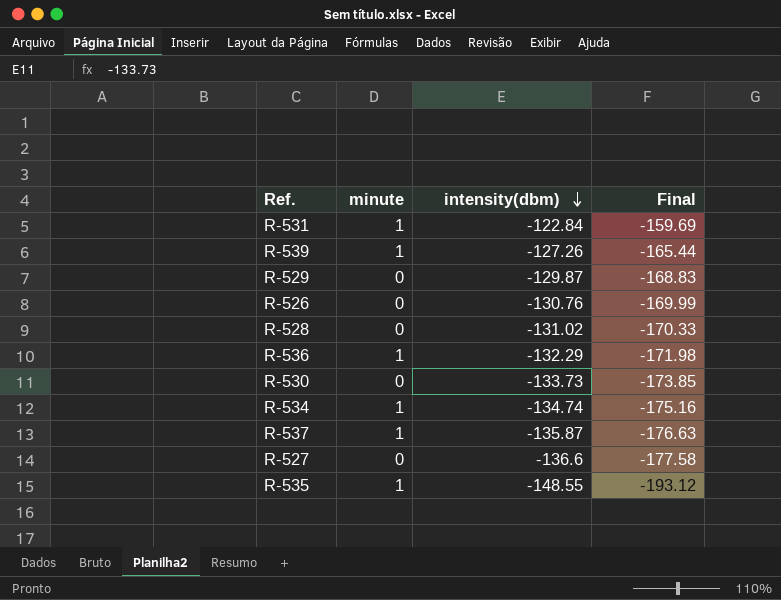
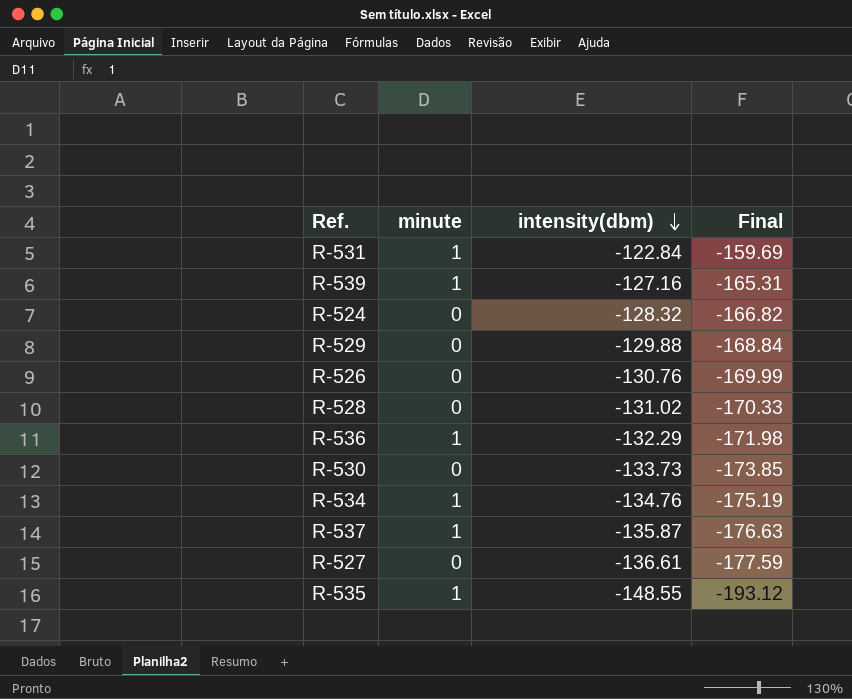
R-539 | intensity(dbm): -127.26 -> -127.16
R-539 | Final: -165.44 -> -165.31
row R-524: none -> 0 | -128.32 | -166.82
R-529 | intensity(dbm): -129.87 -> -129.88
R-529 | Final: -168.83 -> -168.84
R-534 | intensity(dbm): -134.74 -> -134.76
R-534 | Final: -175.16 -> -175.19
R-527 | intensity(dbm): -136.6 -> -136.61
R-527 | Final: -177.58 -> -177.59

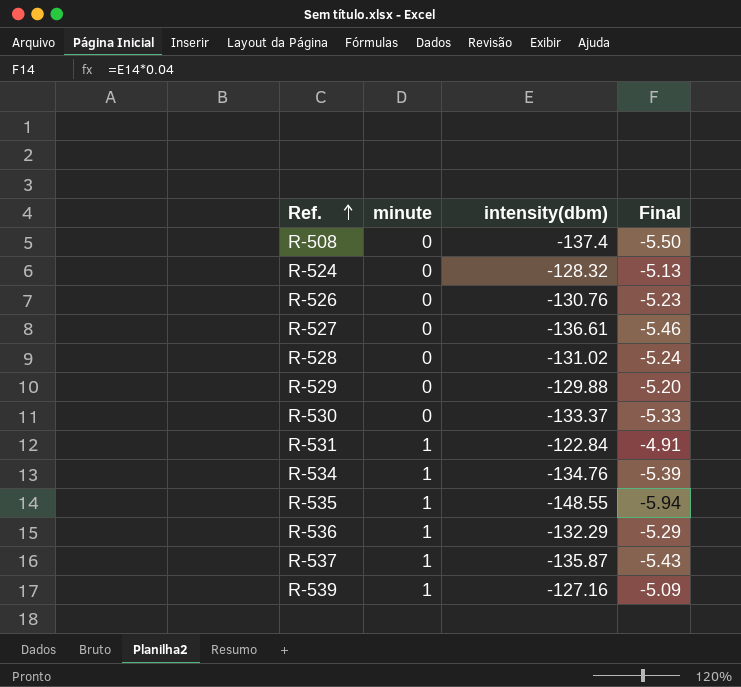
row order: intensity(dbm) descending -> Ref. ascending
column Final | formula: [intensity(dbm)] * 1.3 -> [intensity(dbm)] * 0.04
row R-508: none -> 0 | -137.4 | -5.50
R-530 | intensity(dbm): -133.73 -> -133.37

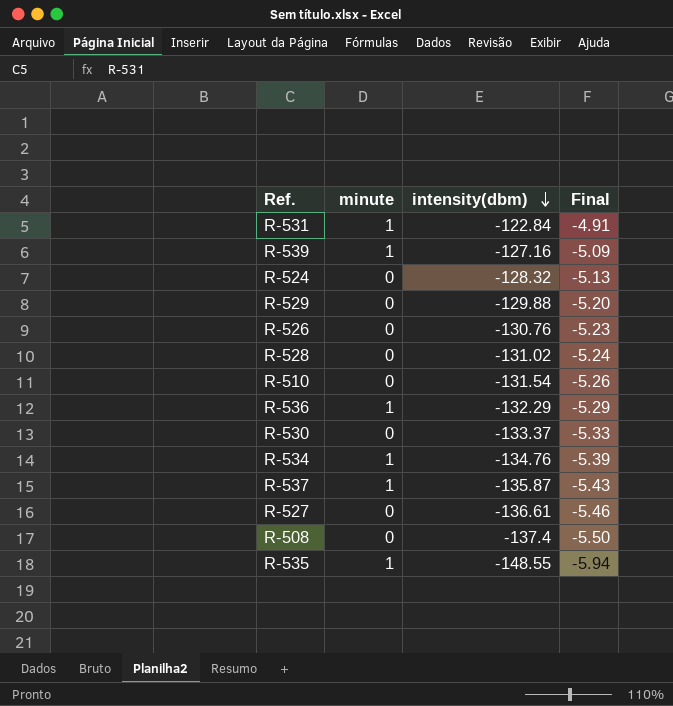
row order: Ref. ascending -> intensity(dbm) descending
row R-510: none -> 0 | -131.54 | -5.26

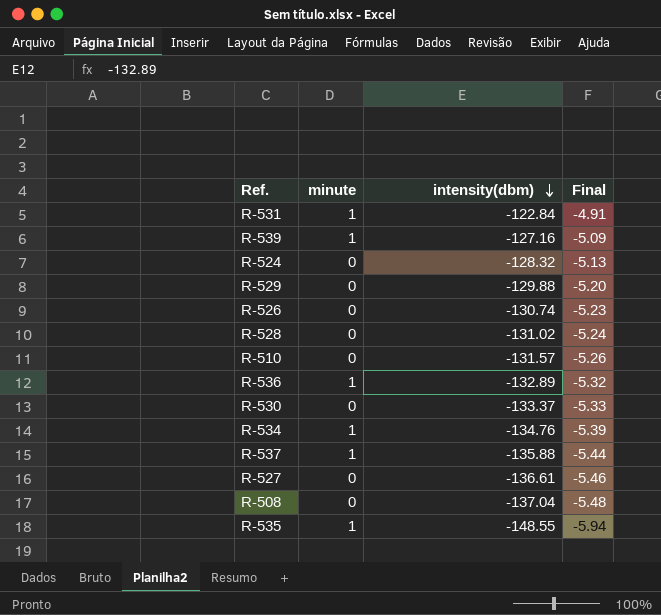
R-526 | intensity(dbm): -130.76 -> -130.74
R-510 | intensity(dbm): -131.54 -> -131.57
R-536 | intensity(dbm): -132.29 -> -132.89
R-536 | Final: -5.29 -> -5.32
R-537 | intensity(dbm): -135.87 -> -135.88
R-537 | Final: -5.43 -> -5.44
R-508 | intensity(dbm): -137.4 -> -137.04
R-508 | Final: -5.50 -> -5.48

